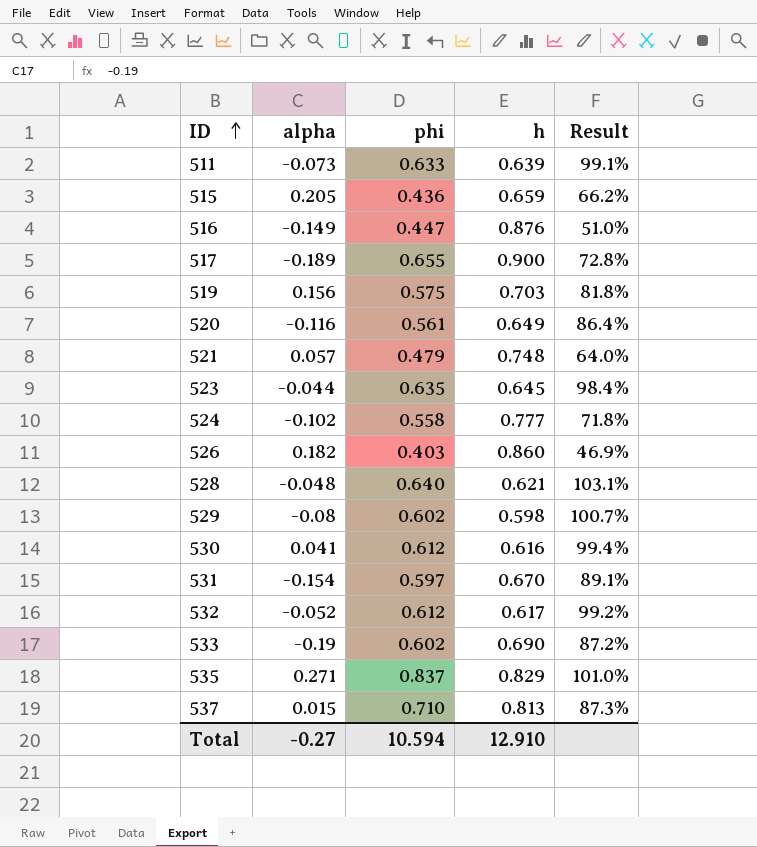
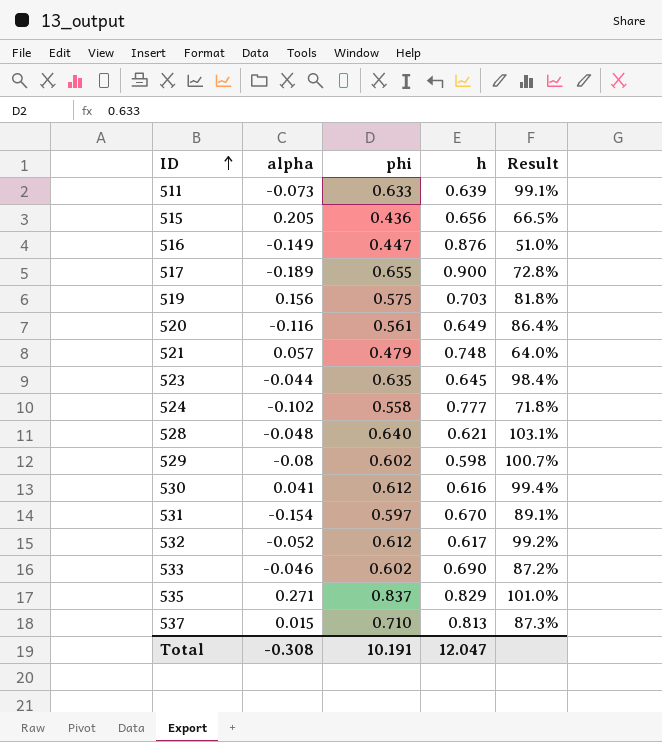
row 526: 0.182 | 0.403 | 0.860 | 46.9% -> none
515 | h: 0.659 -> 0.656
515 | Result: 66.2% -> 66.5%
533 | alpha: -0.19 -> -0.046
Total | alpha: -0.27 -> -0.308
Total | phi: 10.594 -> 10.191
Total | h: 12.910 -> 12.047

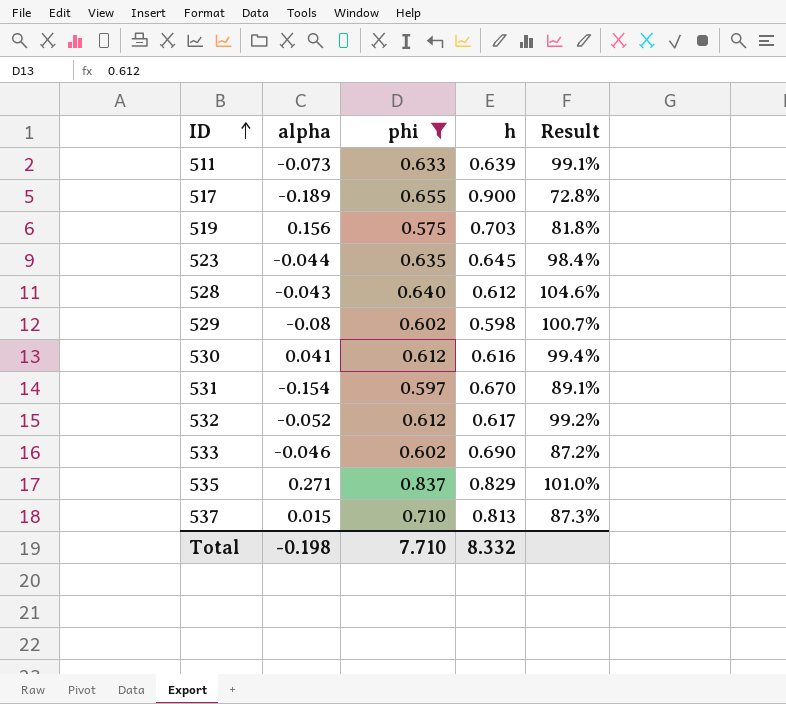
filter: none -> phi >= 0.575
528 | alpha: -0.048 -> -0.043
528 | h: 0.621 -> 0.612
528 | Result: 103.1% -> 104.6%
Total | alpha: -0.308 -> -0.198
Total | phi: 10.191 -> 7.710
Total | h: 12.047 -> 8.332

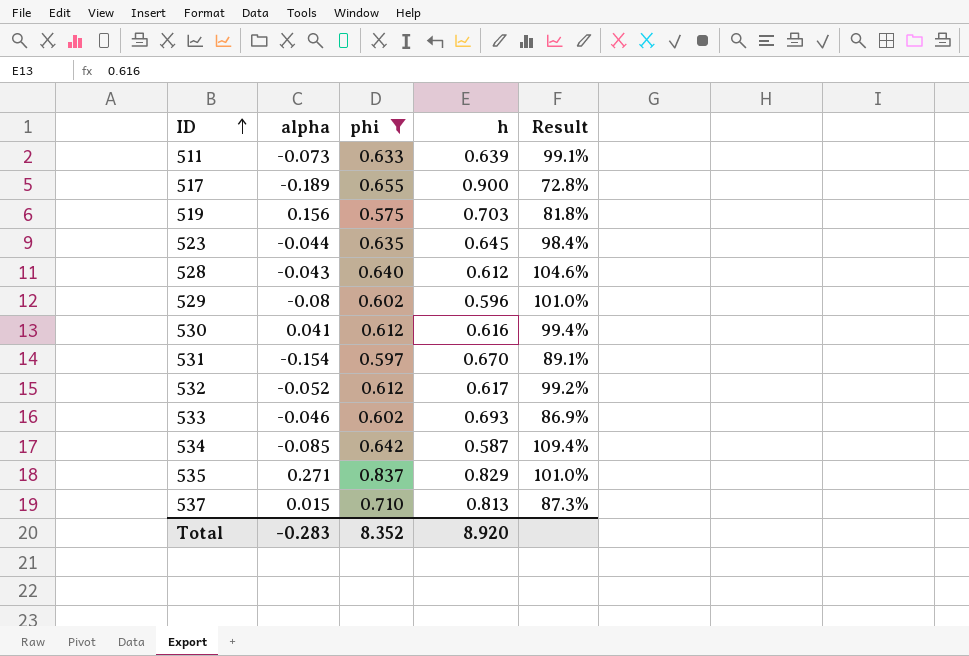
529 | h: 0.598 -> 0.596
529 | Result: 100.7% -> 101.0%
533 | h: 0.690 -> 0.693
533 | Result: 87.2% -> 86.9%
row 534: none -> -0.085 | 0.642 | 0.587 | 109.4%
Total | alpha: -0.198 -> -0.283
Total | phi: 7.710 -> 8.352
Total | h: 8.332 -> 8.920

